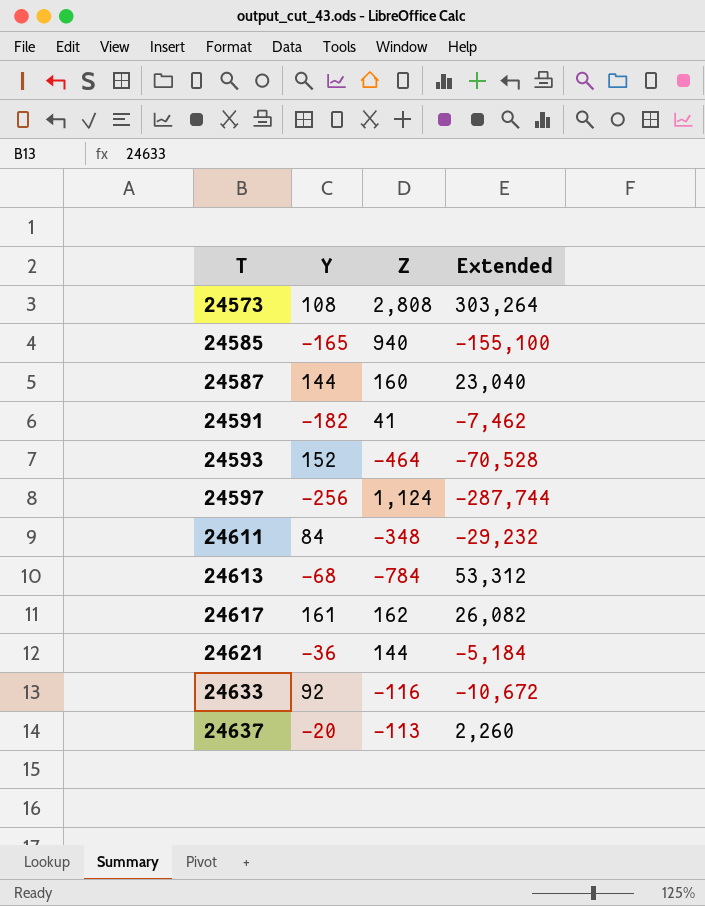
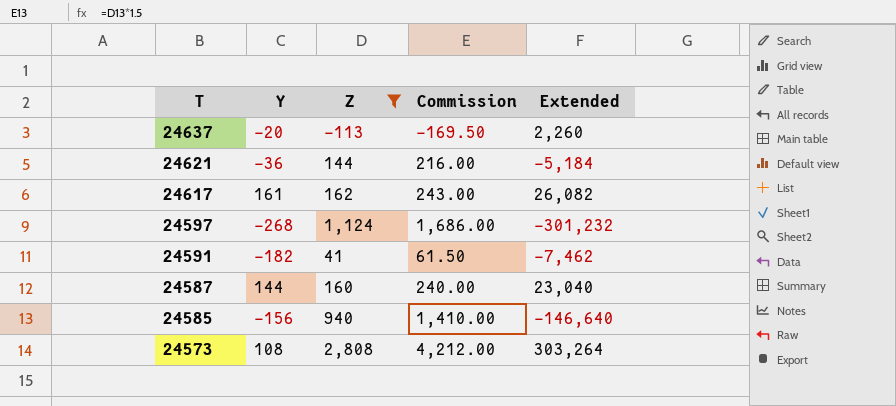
filter: none -> Z >= -113
row order: T ascending -> T descending
column Commission | formula: none -> [Z] * 1.5
24597 | Y: -256 -> -268
24597 | Extended: -287,744 -> -301,232
24585 | Y: -165 -> -156
24585 | Extended: -155,100 -> -146,640

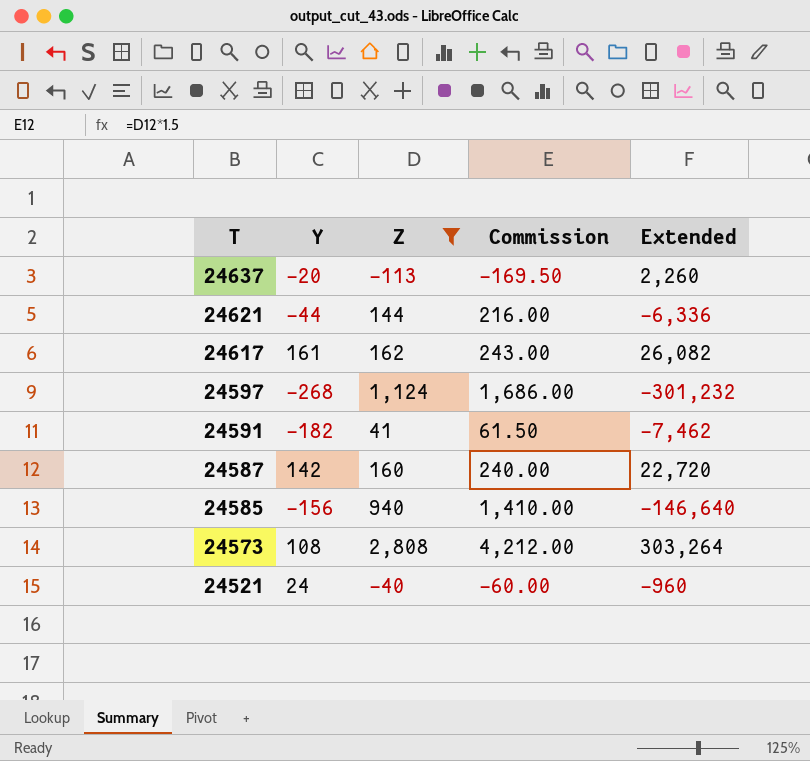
24621 | Y: -36 -> -44
24621 | Extended: -5,184 -> -6,336
24587 | Y: 144 -> 142
24587 | Extended: 23,040 -> 22,720
row 24521: none -> 24 | -40 | -60.00 | -960

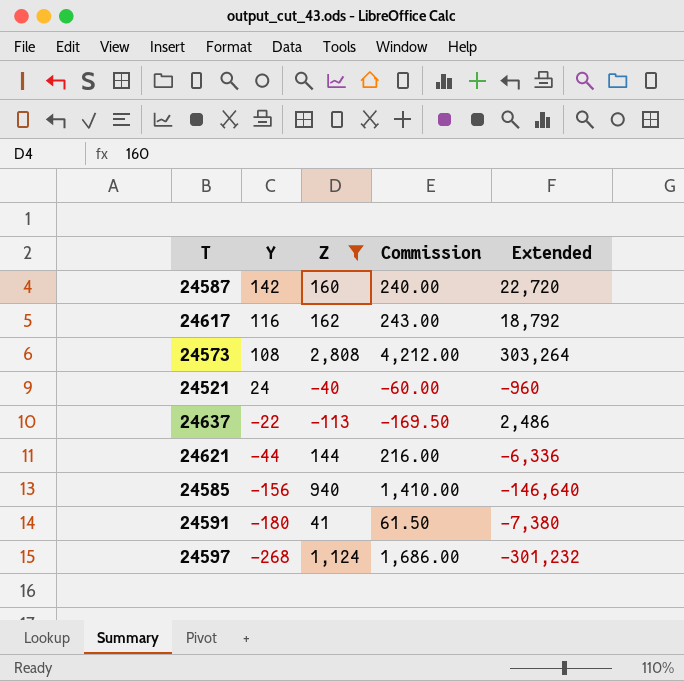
row order: T descending -> Y descending
24617 | Y: 161 -> 116
24617 | Extended: 26,082 -> 18,792
24637 | Y: -20 -> -22
24637 | Extended: 2,260 -> 2,486
24591 | Y: -182 -> -180
24591 | Extended: -7,462 -> -7,380

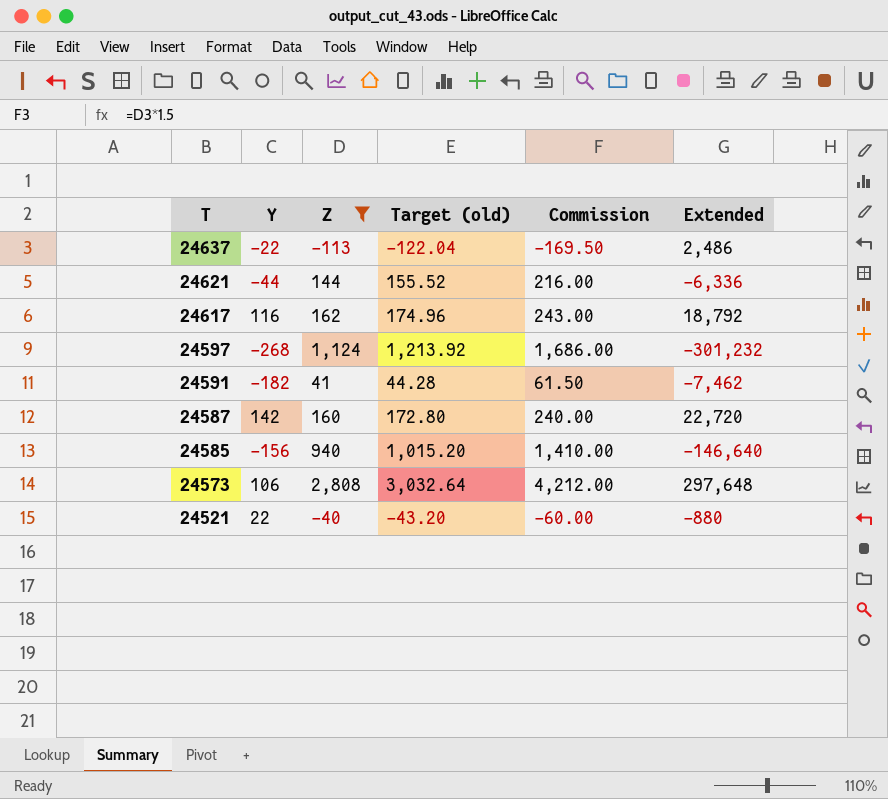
row order: Y descending -> T descending
column Target (old) | formula: none -> [Z] * 1.08
24591 | Y: -180 -> -182
24591 | Extended: -7,380 -> -7,462
24573 | Y: 108 -> 106
24573 | Extended: 303,264 -> 297,648
24521 | Y: 24 -> 22
24521 | Extended: -960 -> -880

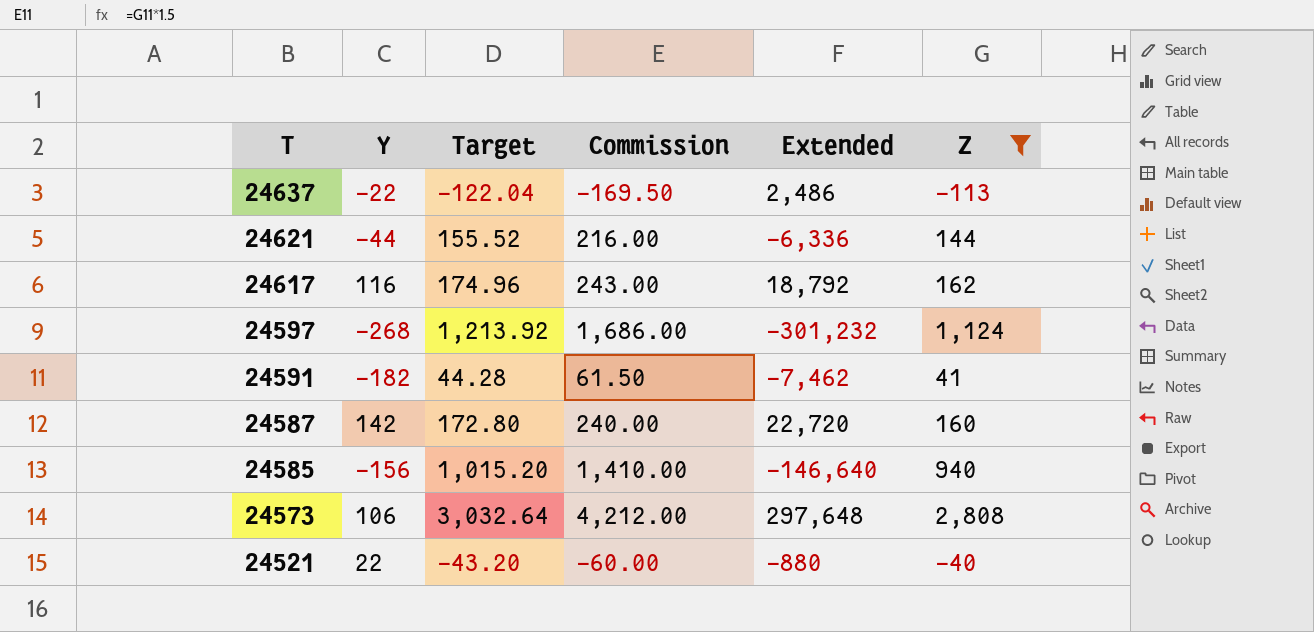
column name: Target (old) -> Target
column Z | position: 3 -> 6

